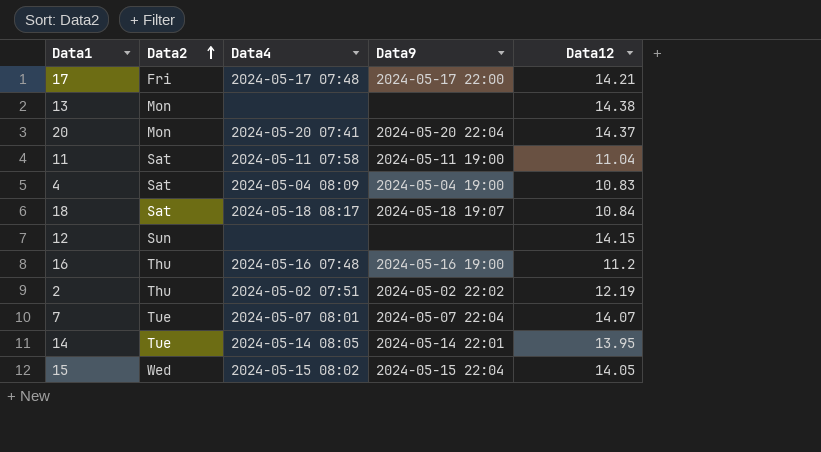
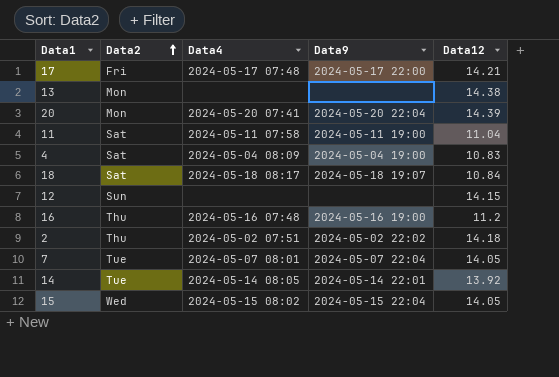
20 | Data12: 14.37 -> 14.39
2 | Data12: 12.19 -> 14.18
7 | Data12: 14.07 -> 14.05
14 | Data12: 13.95 -> 13.92

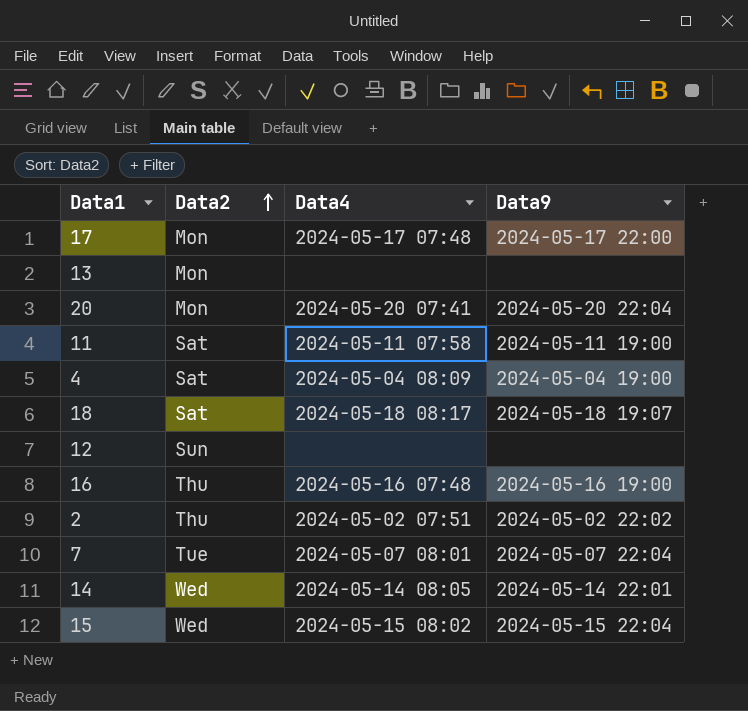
column Data12 | position: 5 -> none
17 | Data2: Fri -> Mon
14 | Data2: Tue -> Wed

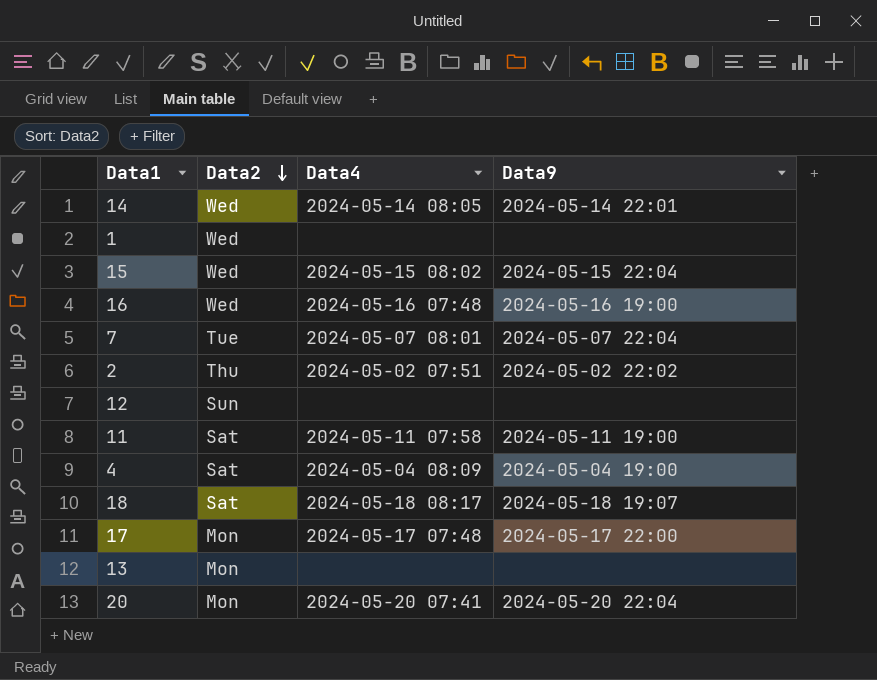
row order: Data2 ascending -> Data2 descending
row 1: none -> Wed | none | none
16 | Data2: Thu -> Wed

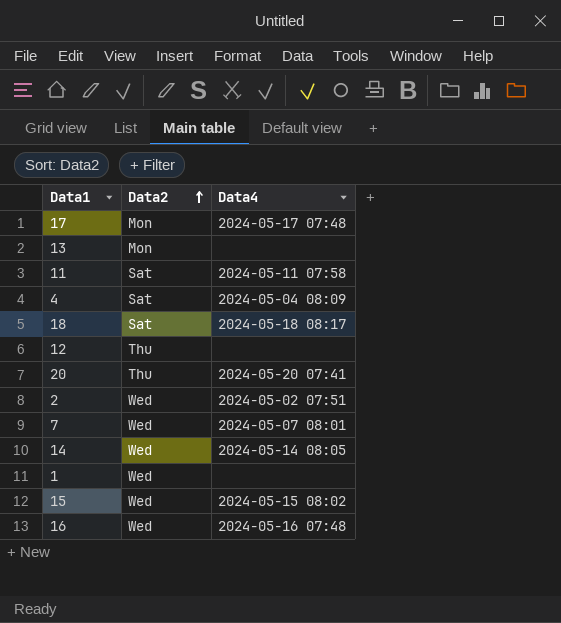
row order: Data2 descending -> Data2 ascending
column Data9 | position: 4 -> none
12 | Data2: Sun -> Thu
20 | Data2: Mon -> Thu
2 | Data2: Thu -> Wed
7 | Data2: Tue -> Wed

